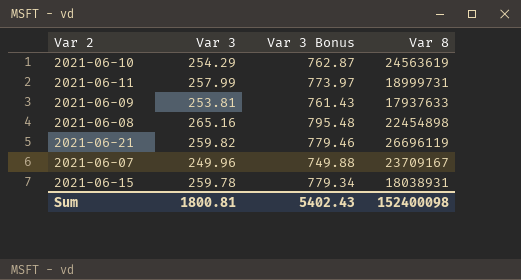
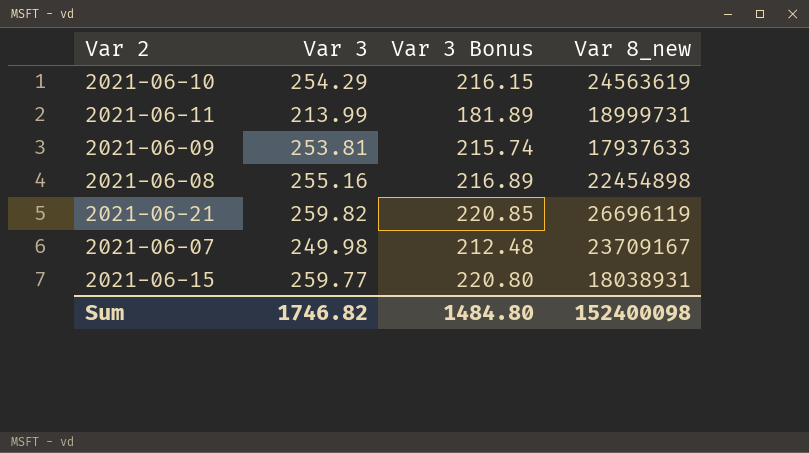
column Var 3 Bonus | formula: [Var 3] * 3 -> [Var 3] * 0.85
column name: Var 8 -> Var 8_new
2021-06-11 | Var 3: 257.99 -> 213.99
2021-06-08 | Var 3: 265.16 -> 255.16
2021-06-07 | Var 3: 249.96 -> 249.98
2021-06-15 | Var 3: 259.78 -> 259.77
Sum | Var 3: 1800.81 -> 1746.82
Sum | Var 3 Bonus: 5402.43 -> 1484.80

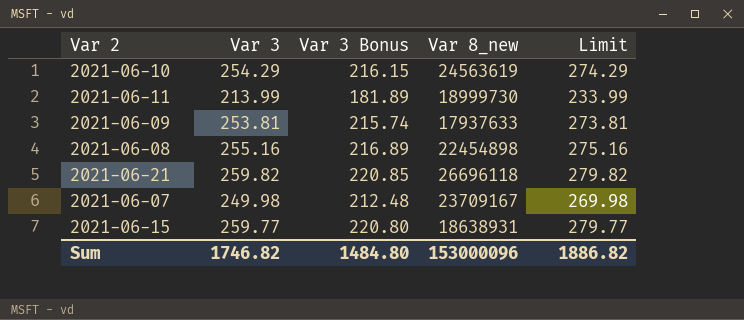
column Limit | formula: none -> [Var 3] + 20
2021-06-11 | Var 8_new: 18999731 -> 18999730
2021-06-21 | Var 8_new: 26696119 -> 26696118
2021-06-15 | Var 8_new: 18038931 -> 18638931
Sum | Var 8_new: 152400098 -> 153000096

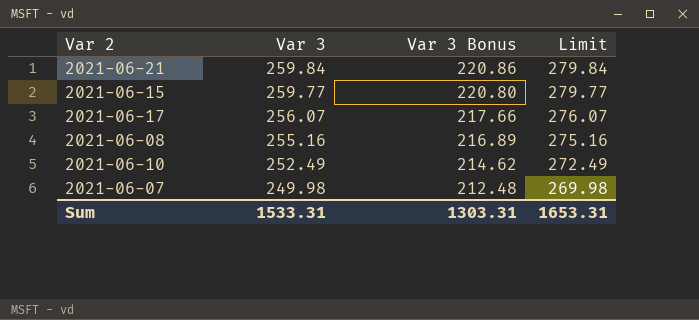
row order: none -> Var 3 descending
column Var 8_new | position: 4 -> none
row 2021-06-11: 213.99 | 181.89 | 18999730 | 233.99 -> none
row 2021-06-09: 253.81 | 215.74 | 17937633 | 273.81 -> none
2021-06-21 | Var 3: 259.82 -> 259.84
2021-06-21 | Var 3 Bonus: 220.85 -> 220.86
2021-06-21 | Limit: 279.82 -> 279.84
row 2021-06-17: none -> 256.07 | 217.66 | 276.07
2021-06-10 | Var 3: 254.29 -> 252.49
2021-06-10 | Var 3 Bonus: 216.15 -> 214.62
2021-06-10 | Limit: 274.29 -> 272.49
Sum | Var 3: 1746.82 -> 1533.31
Sum | Var 3 Bonus: 1484.80 -> 1303.31
Sum | Limit: 1886.82 -> 1653.31

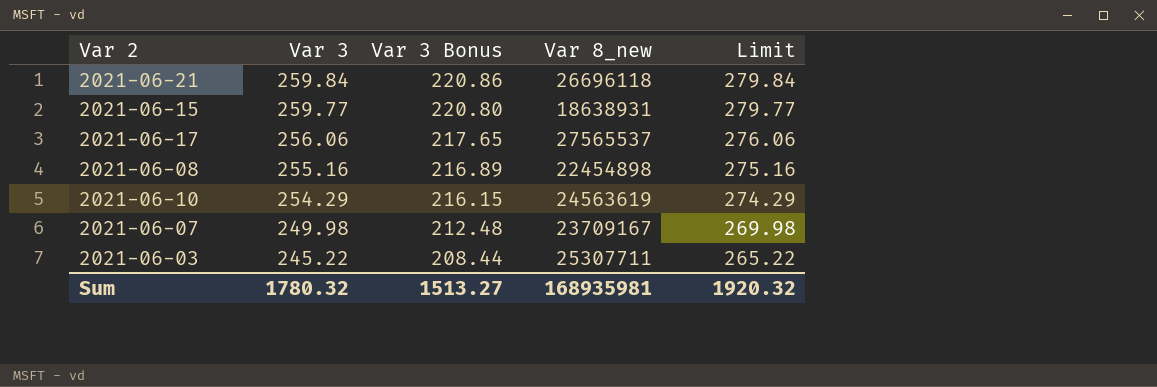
column Var 8_new | position: none -> 4
2021-06-17 | Var 3: 256.07 -> 256.06
2021-06-17 | Var 3 Bonus: 217.66 -> 217.65
2021-06-17 | Limit: 276.07 -> 276.06
2021-06-10 | Var 3: 252.49 -> 254.29
2021-06-10 | Var 3 Bonus: 214.62 -> 216.15
2021-06-10 | Limit: 272.49 -> 274.29
row 2021-06-03: none -> 245.22 | 208.44 | 25307711 | 265.22
Sum | Var 3: 1533.31 -> 1780.32
Sum | Var 3 Bonus: 1303.31 -> 1513.27
Sum | Limit: 1653.31 -> 1920.32

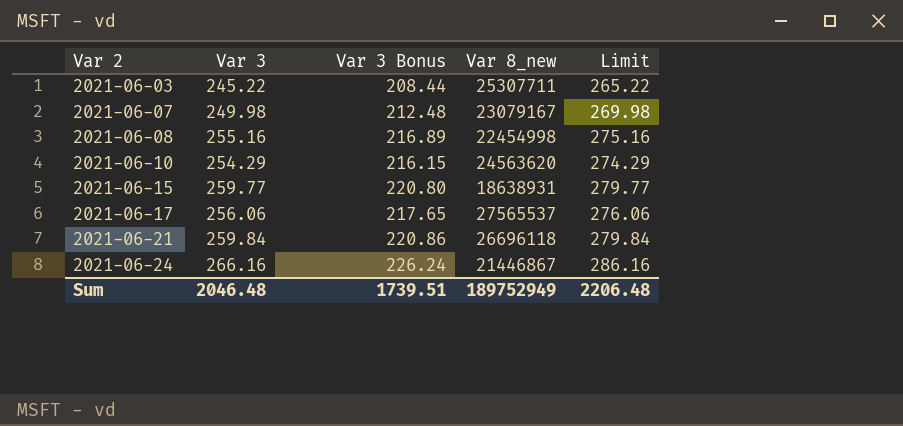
row order: Var 3 descending -> Var 2 ascending
2021-06-07 | Var 8_new: 23709167 -> 23079167
2021-06-08 | Var 8_new: 22454898 -> 22454998
2021-06-10 | Var 8_new: 24563619 -> 24563620
row 2021-06-24: none -> 266.16 | 226.24 | 21446867 | 286.16
Sum | Var 3: 1780.32 -> 2046.48
Sum | Var 3 Bonus: 1513.27 -> 1739.51
Sum | Var 8_new: 168935981 -> 189752949
Sum | Limit: 1920.32 -> 2206.48

